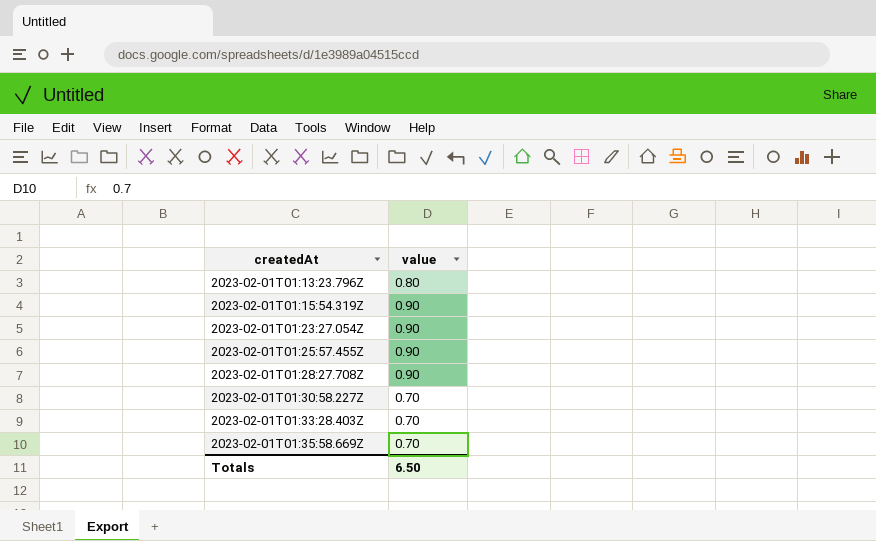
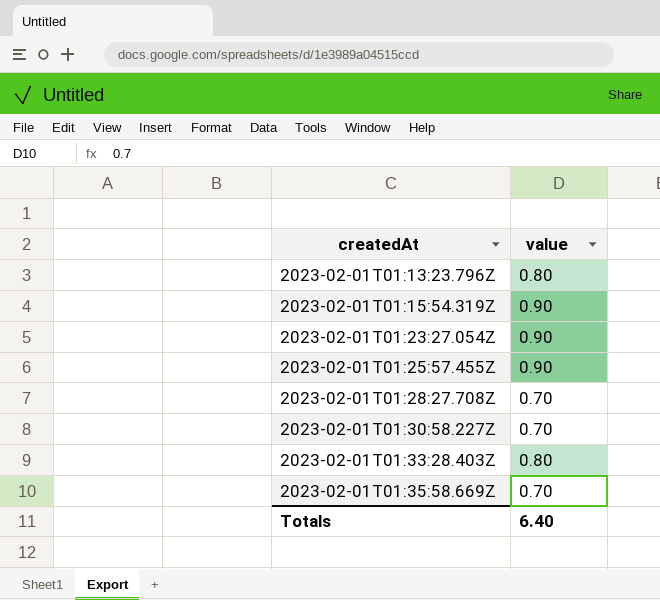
2023-02-01T01:28:27.708Z | value: 0.90 -> 0.70
2023-02-01T01:33:28.403Z | value: 0.70 -> 0.80
Totals | value: 6.50 -> 6.40

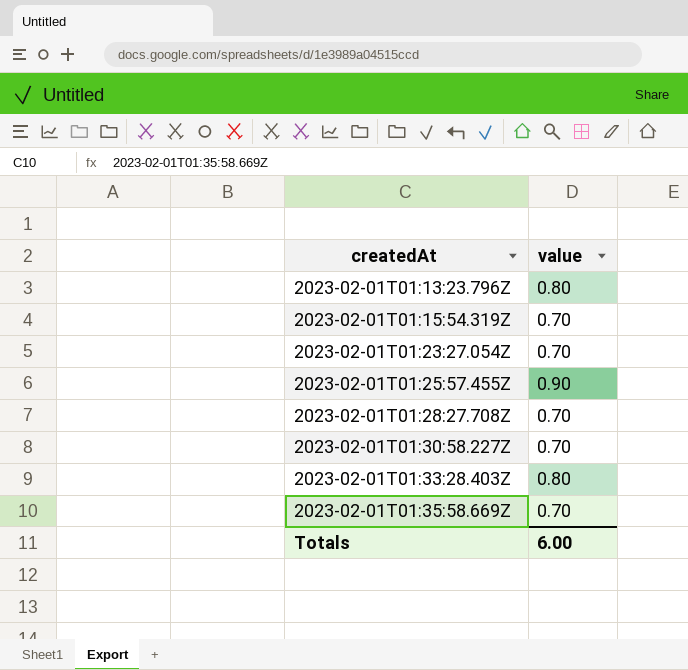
2023-02-01T01:15:54.319Z | value: 0.90 -> 0.70
2023-02-01T01:23:27.054Z | value: 0.90 -> 0.70
Totals | value: 6.40 -> 6.00

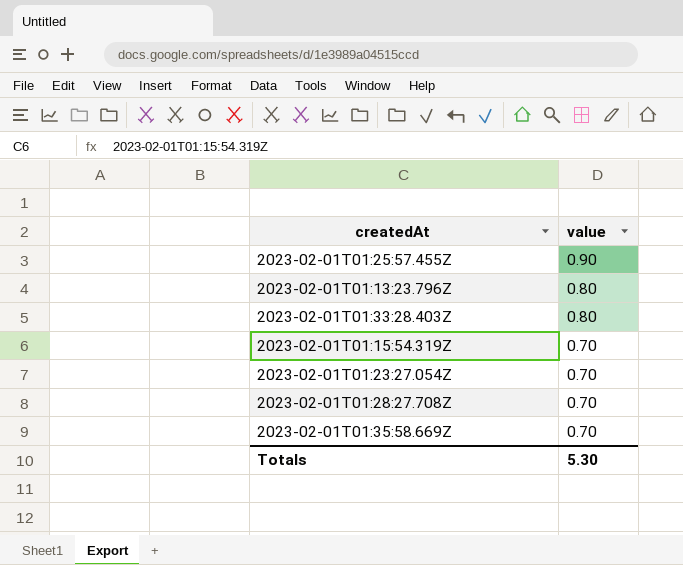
row order: createdAt ascending -> value descending
row 2023-02-01T01:30:58.227Z: 0.70 -> none
Totals | value: 6.00 -> 5.30

